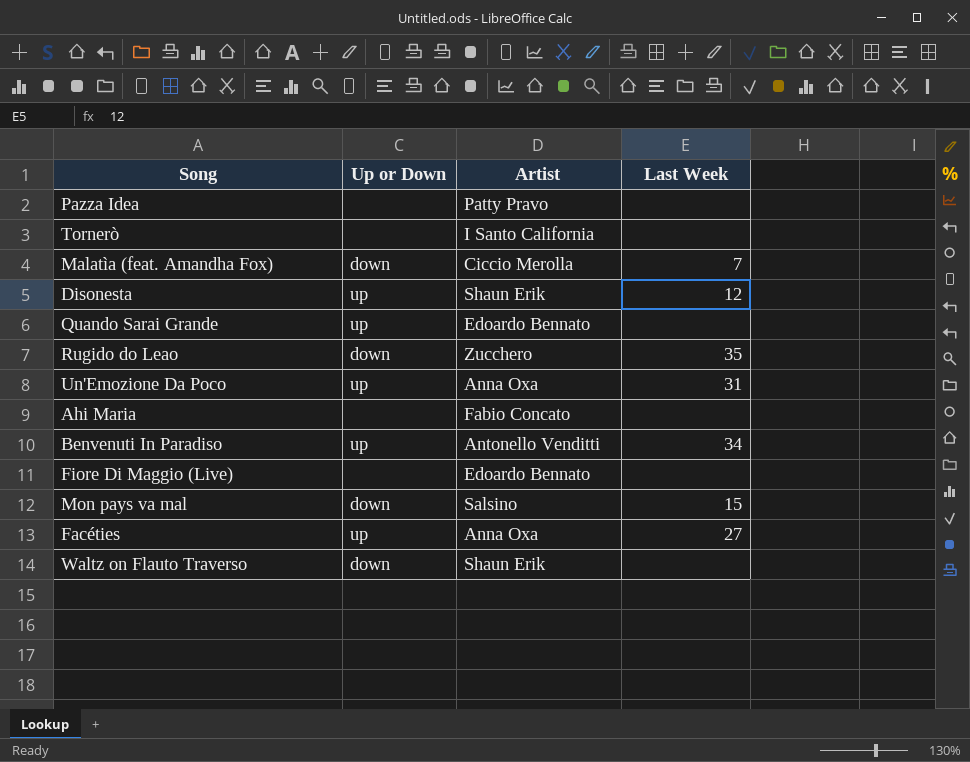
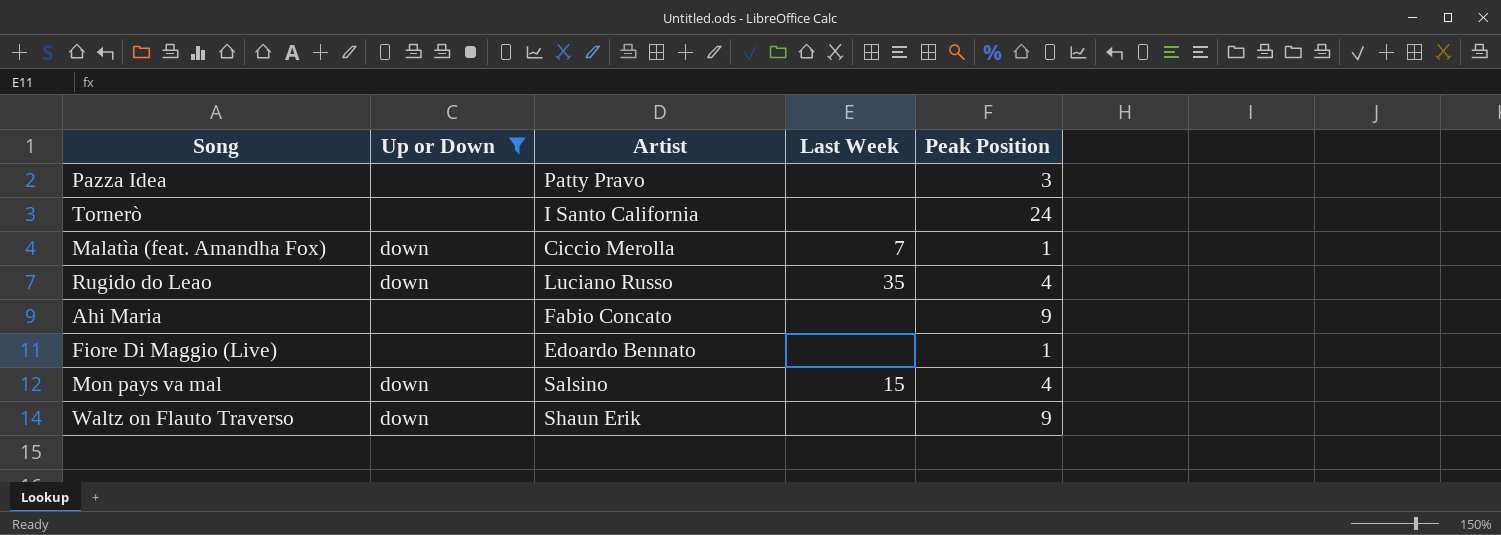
filter: none -> Up or Down != up
column Peak Position | position: none -> 5
Rugido do Leao | Artist: Zucchero -> Luciano Russo

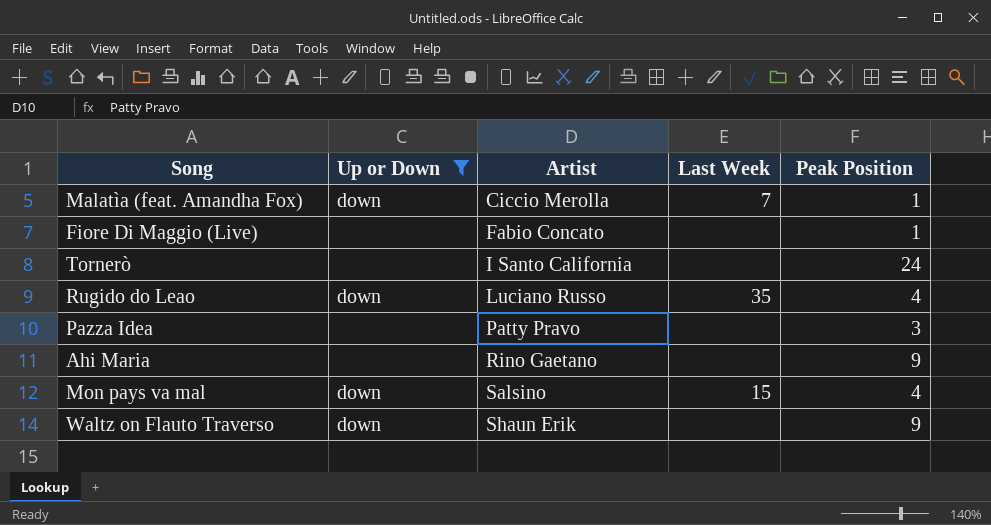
row order: none -> Artist ascending
Fiore Di Maggio (Live) | Artist: Edoardo Bennato -> Fabio Concato
Ahi Maria | Artist: Fabio Concato -> Rino Gaetano

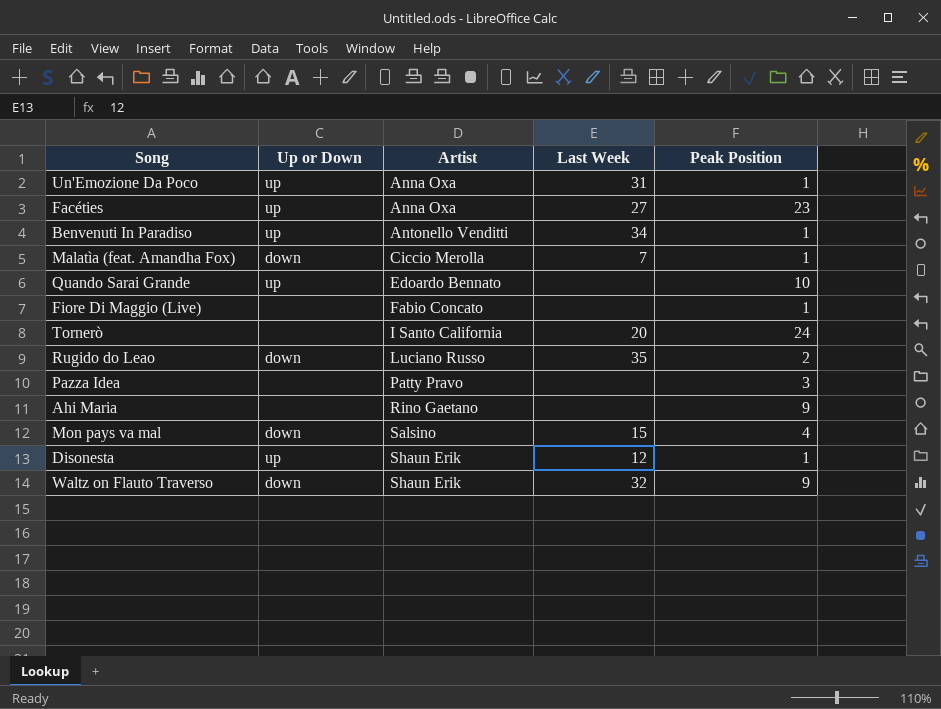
filter: Up or Down != up -> none
Tornerò | Last Week: none -> 20
Rugido do Leao | Peak Position: 4 -> 2
Waltz on Flauto Traverso | Last Week: none -> 32

